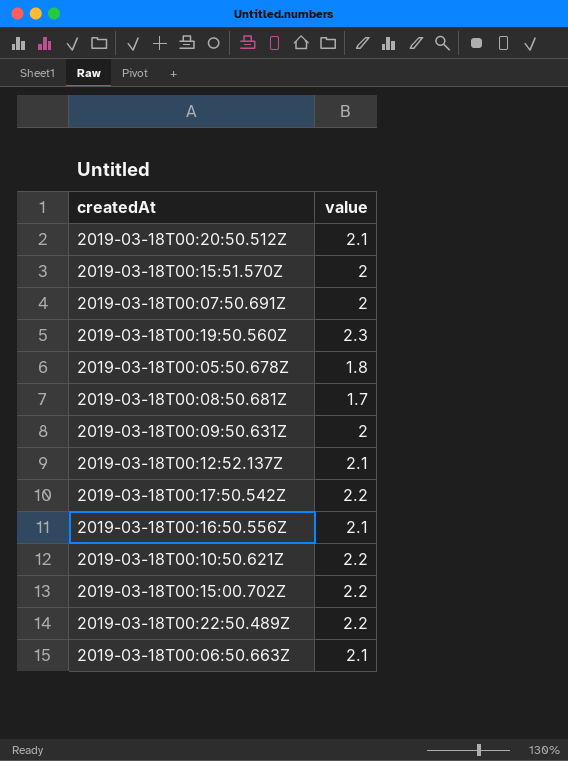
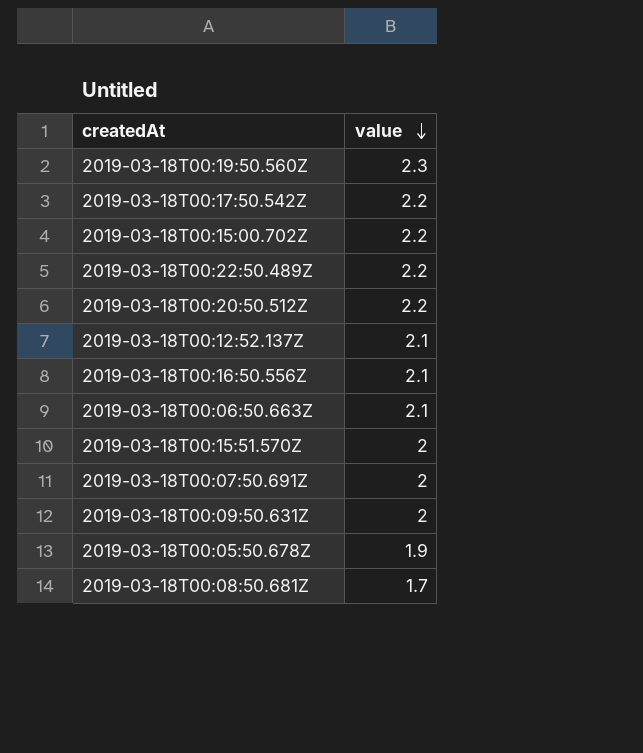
row order: none -> value descending
row 2019-03-18T00:10:50.621Z: 2.2 -> none
2019-03-18T00:20:50.512Z | value: 2.1 -> 2.2
2019-03-18T00:05:50.678Z | value: 1.8 -> 1.9

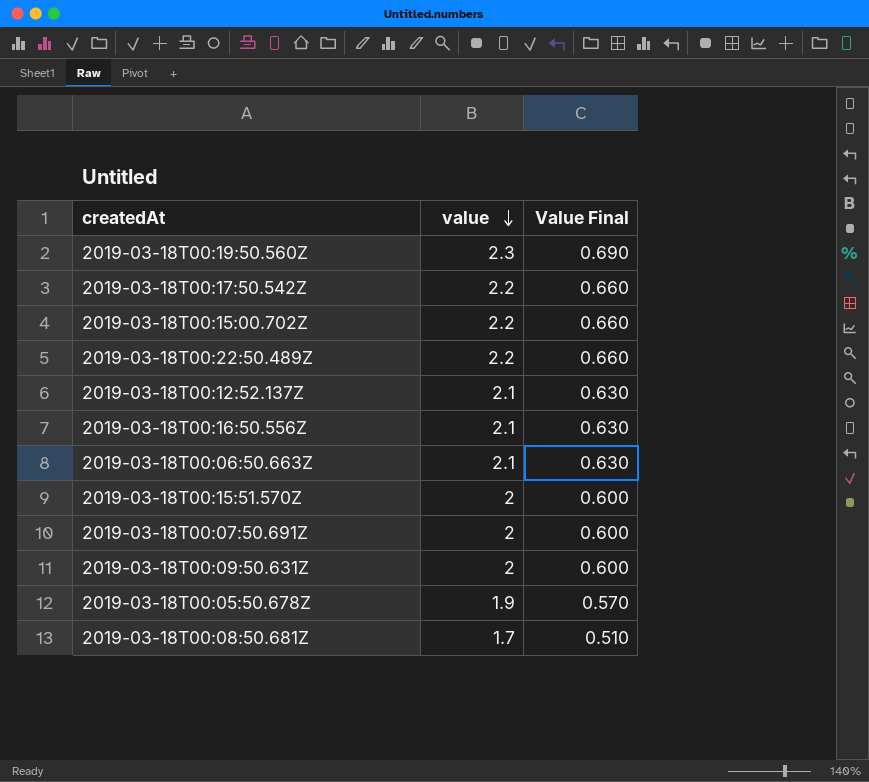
column Value Final | formula: none -> [value] * 0.3
row 2019-03-18T00:20:50.512Z: 2.2 -> none

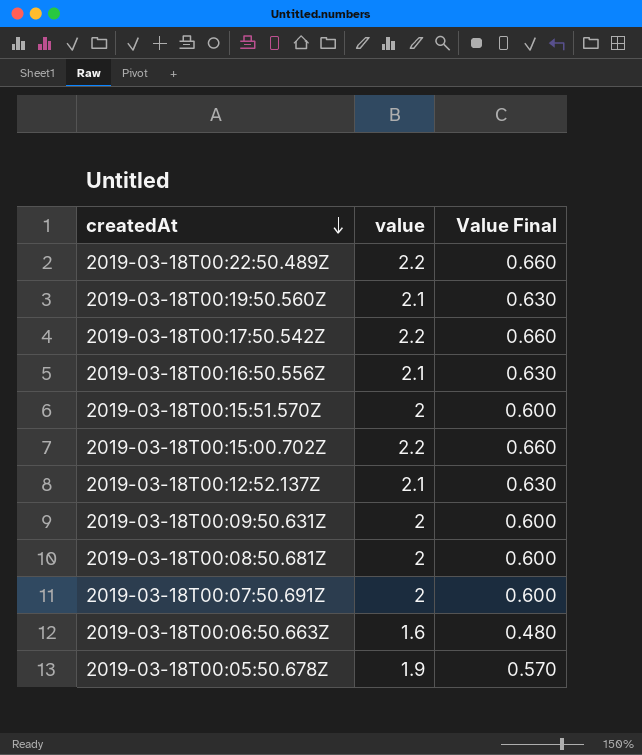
row order: value descending -> createdAt descending
2019-03-18T00:19:50.560Z | value: 2.3 -> 2.1
2019-03-18T00:19:50.560Z | Value Final: 0.690 -> 0.630
2019-03-18T00:08:50.681Z | value: 1.7 -> 2
2019-03-18T00:08:50.681Z | Value Final: 0.510 -> 0.600
2019-03-18T00:06:50.663Z | value: 2.1 -> 1.6
2019-03-18T00:06:50.663Z | Value Final: 0.630 -> 0.480

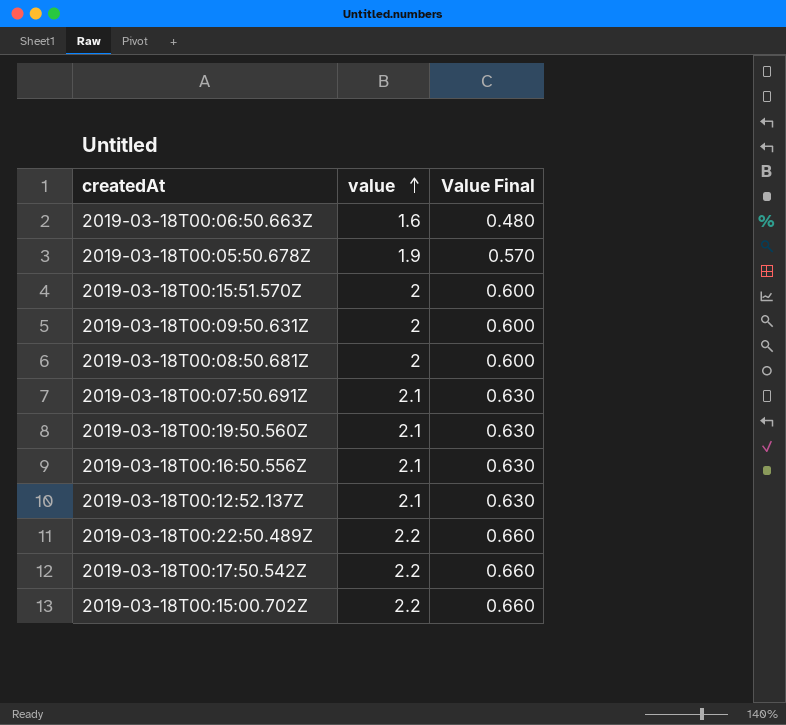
row order: createdAt descending -> value ascending
2019-03-18T00:07:50.691Z | value: 2 -> 2.1
2019-03-18T00:07:50.691Z | Value Final: 0.600 -> 0.630

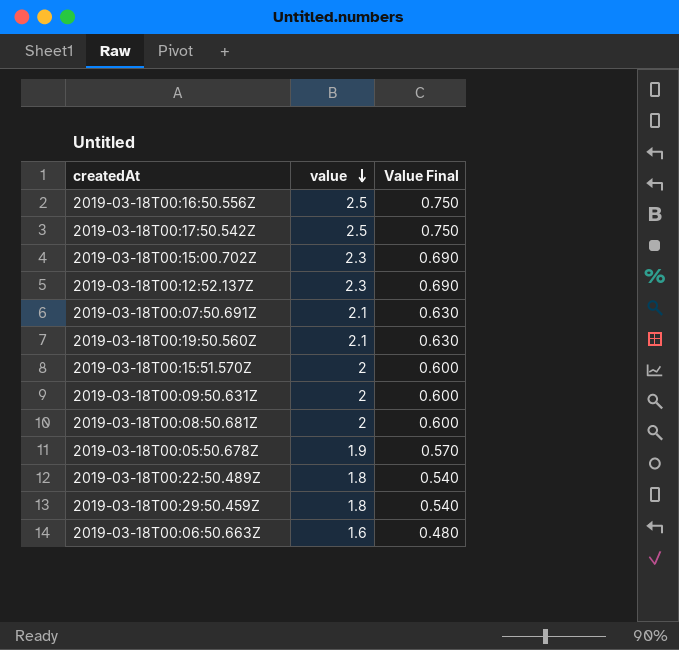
row order: value ascending -> value descending
2019-03-18T00:16:50.556Z | value: 2.1 -> 2.5
2019-03-18T00:16:50.556Z | Value Final: 0.630 -> 0.750
2019-03-18T00:17:50.542Z | value: 2.2 -> 2.5
2019-03-18T00:17:50.542Z | Value Final: 0.660 -> 0.750
2019-03-18T00:15:00.702Z | value: 2.2 -> 2.3
2019-03-18T00:15:00.702Z | Value Final: 0.660 -> 0.690
2019-03-18T00:12:52.137Z | value: 2.1 -> 2.3
2019-03-18T00:12:52.137Z | Value Final: 0.630 -> 0.690
2019-03-18T00:22:50.489Z | value: 2.2 -> 1.8
2019-03-18T00:22:50.489Z | Value Final: 0.660 -> 0.540
row 2019-03-18T00:29:50.459Z: none -> 1.8 | 0.540

